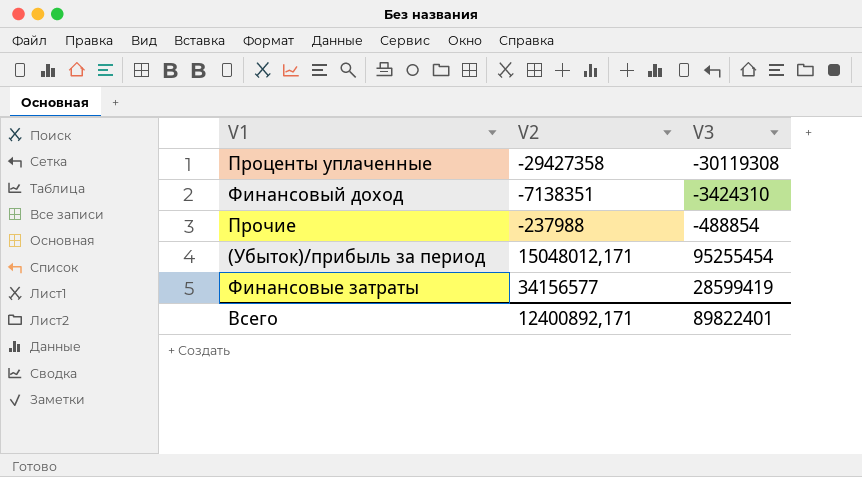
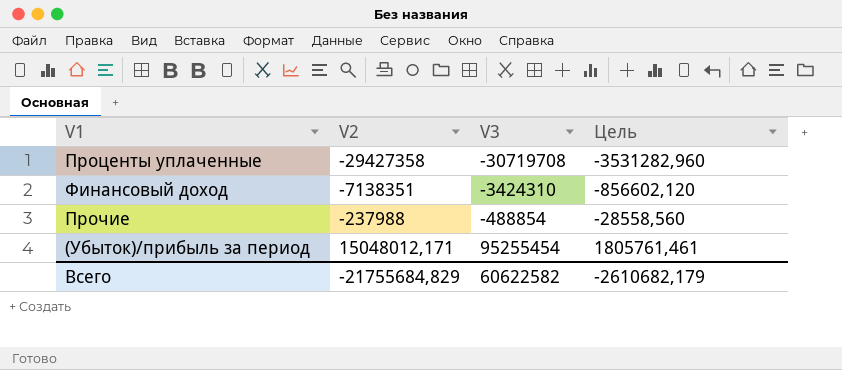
column Цель | formula: none -> [V2] * 0,12
row Финансовые затраты: 34156577 | 28599419 -> none
Проценты уплаченные | V3: -30119308 -> -30719708
Всего | V2: 12400892,171 -> -21755684,829
Всего | V3: 89822401 -> 60622582

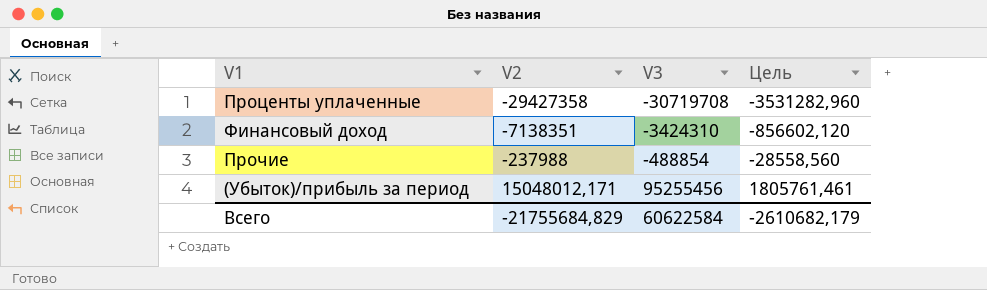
(Убыток)/прибыль за период | V3: 95255454 -> 95255456
Всего | V3: 60622582 -> 60622584

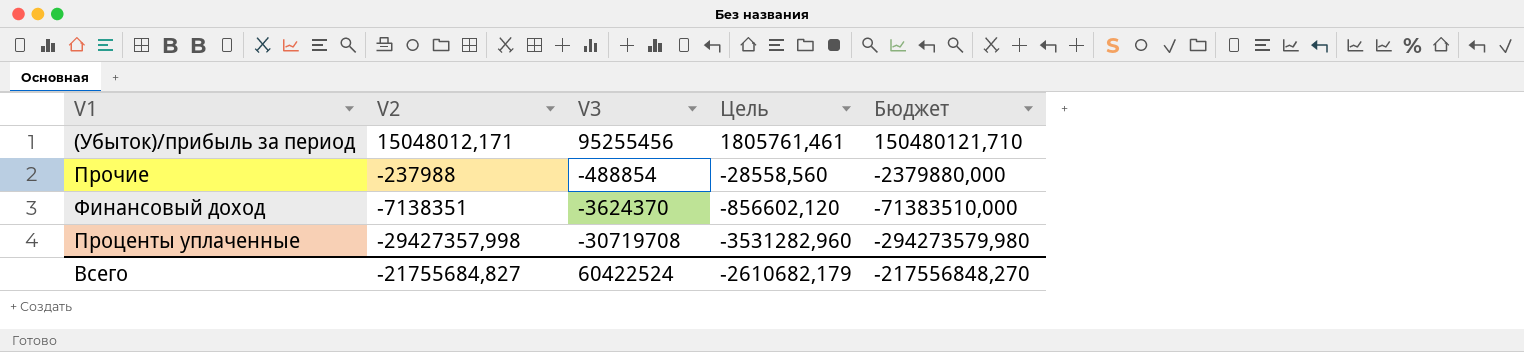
row order: V2 ascending -> V2 descending
column Бюджет | formula: none -> [V2] * 10
Финансовый доход | V3: -3424310 -> -3624370
Проценты уплаченные | V2: -29427358 -> -29427357,998
Всего | V2: -21755684,829 -> -21755684,827
Всего | V3: 60622584 -> 60422524

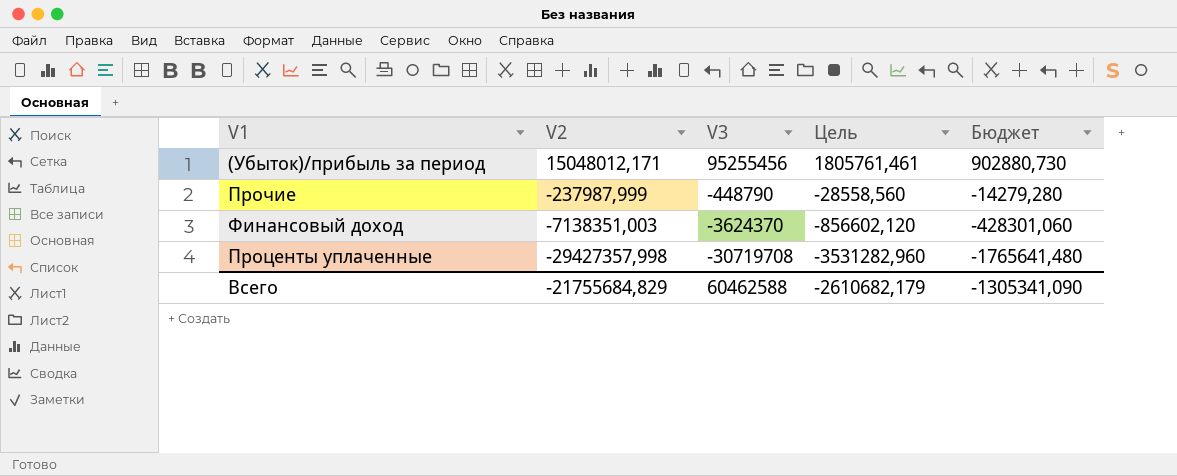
column Бюджет | formula: [V2] * 10 -> [V2] * 0,06
Прочие | V2: -237988 -> -237987,999
Прочие | V3: -488854 -> -448790
Финансовый доход | V2: -7138351 -> -7138351,003
Всего | V2: -21755684,827 -> -21755684,829
Всего | V3: 60422524 -> 60462588
Всего | Бюджет: -217556848,270 -> -1305341,090

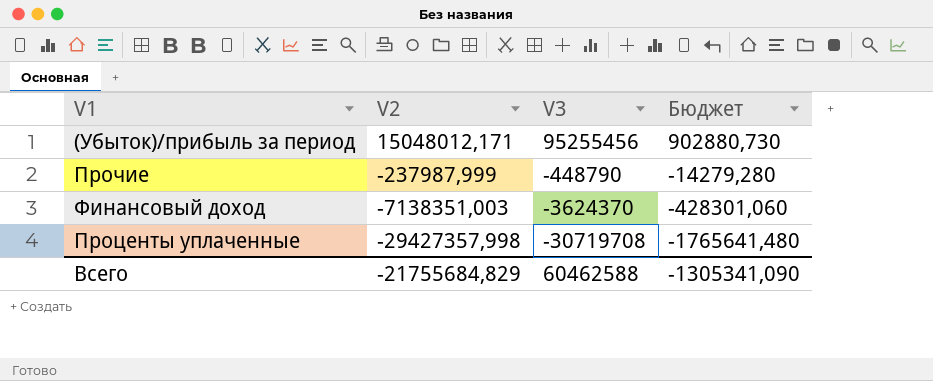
column Цель | formula: [V2] * 0,12 -> none

